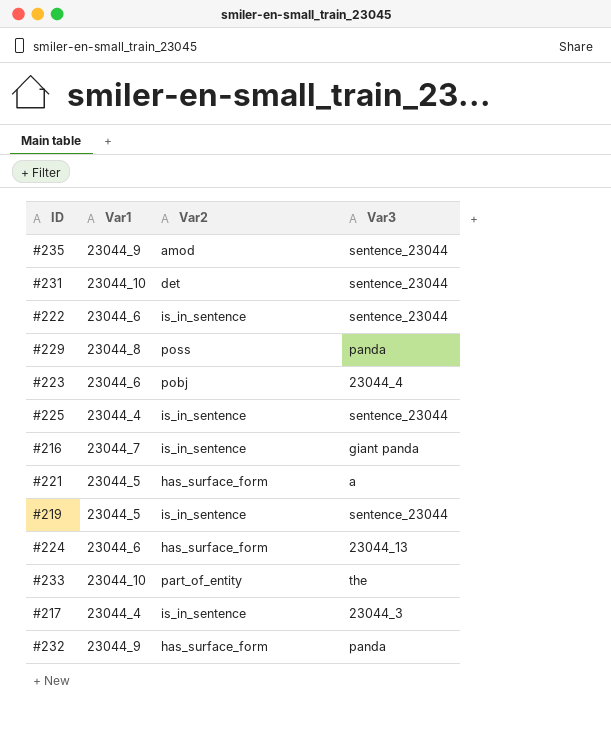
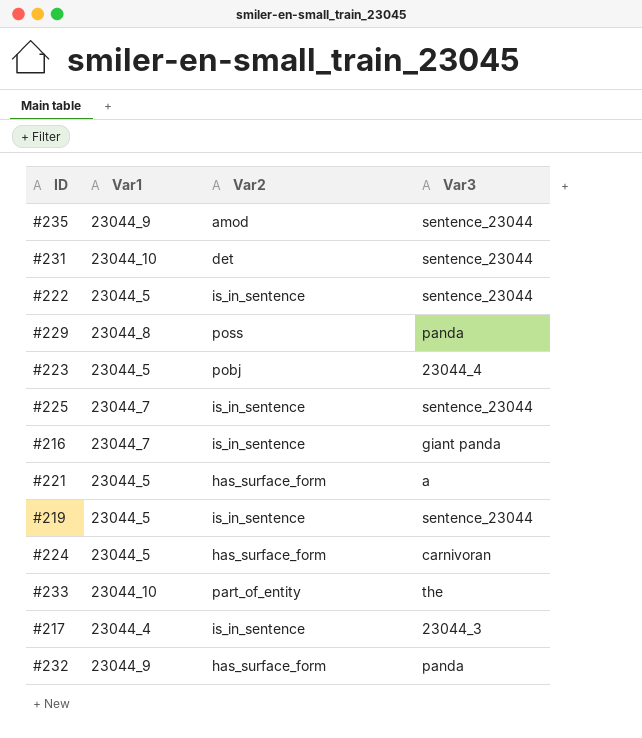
#222 | Var1: 23044_6 -> 23044_5
#223 | Var1: 23044_6 -> 23044_5
#225 | Var1: 23044_4 -> 23044_7
#224 | Var1: 23044_6 -> 23044_5
#224 | Var3: 23044_13 -> carnivoran

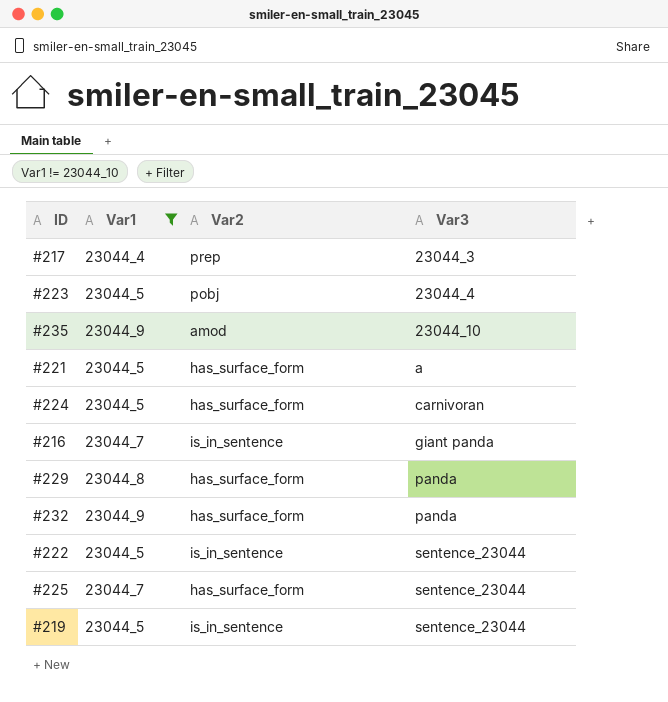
filter: none -> Var1 != 23044_10
row order: none -> Var3 ascending
#217 | Var2: is_in_sentence -> prep
#235 | Var3: sentence_23044 -> 23044_10
#229 | Var2: poss -> has_surface_form
#225 | Var2: is_in_sentence -> has_surface_form

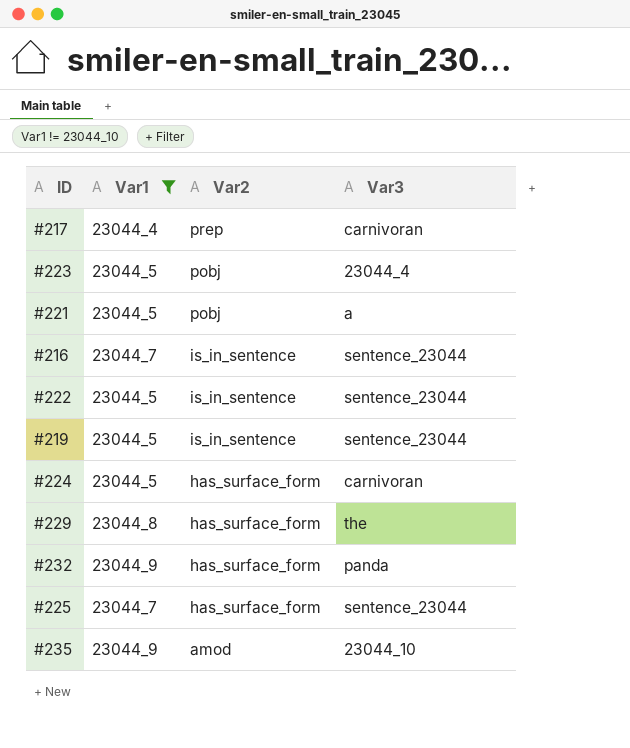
row order: Var3 ascending -> Var2 descending
#217 | Var3: 23044_3 -> carnivoran
#221 | Var2: has_surface_form -> pobj
#216 | Var3: giant panda -> sentence_23044
#229 | Var3: panda -> the

